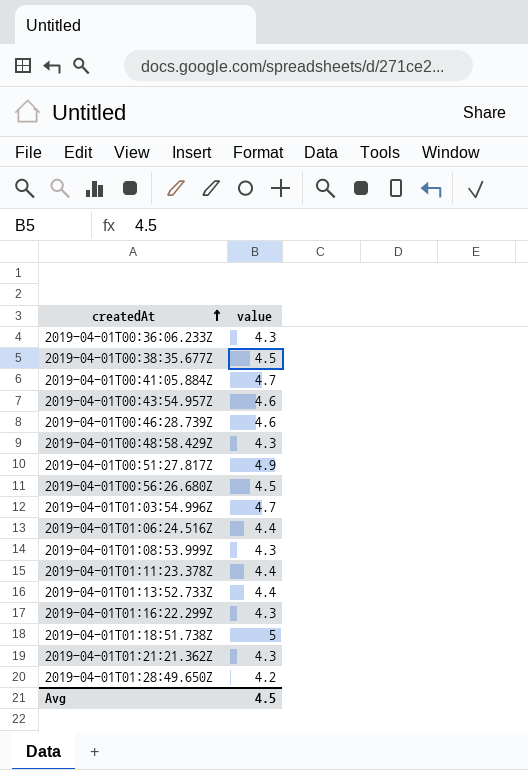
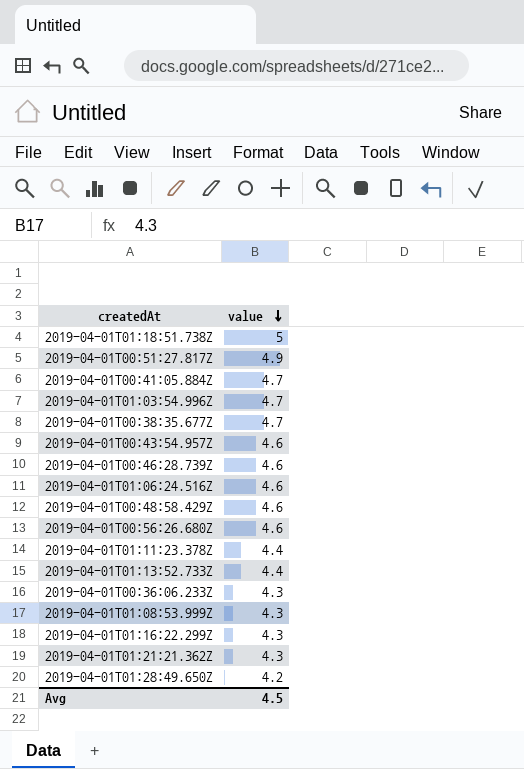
row order: createdAt ascending -> value descending
2019-04-01T00:38:35.677Z | value: 4.5 -> 4.7
2019-04-01T01:06:24.516Z | value: 4.4 -> 4.6
2019-04-01T00:48:58.429Z | value: 4.3 -> 4.6
2019-04-01T00:56:26.680Z | value: 4.5 -> 4.6

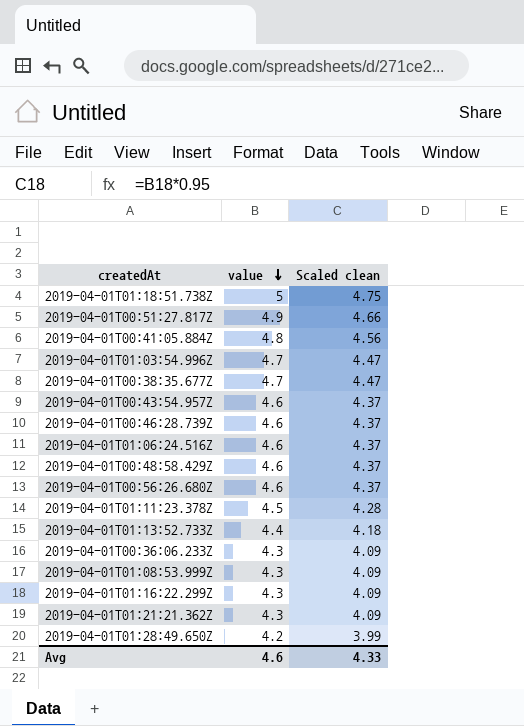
column Scaled clean | formula: none -> [value] * 0.95
2019-04-01T00:41:05.884Z | value: 4.7 -> 4.8
2019-04-01T01:11:23.378Z | value: 4.4 -> 4.5
Avg | value: 4.5 -> 4.6

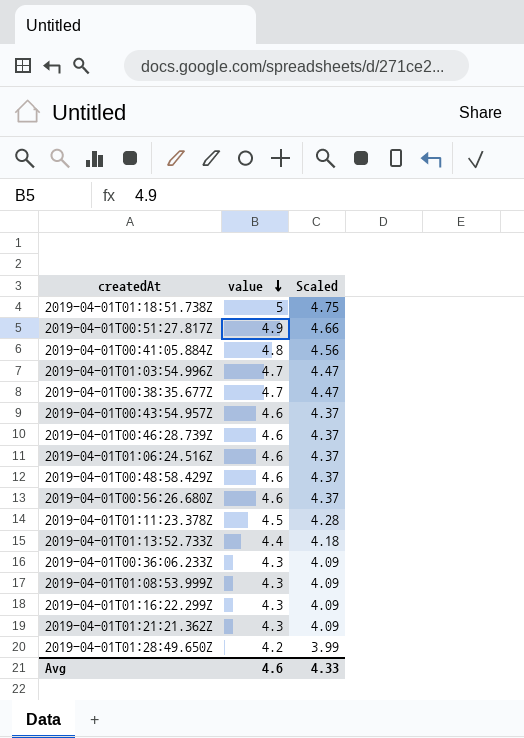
column name: Scaled clean -> Scaled

